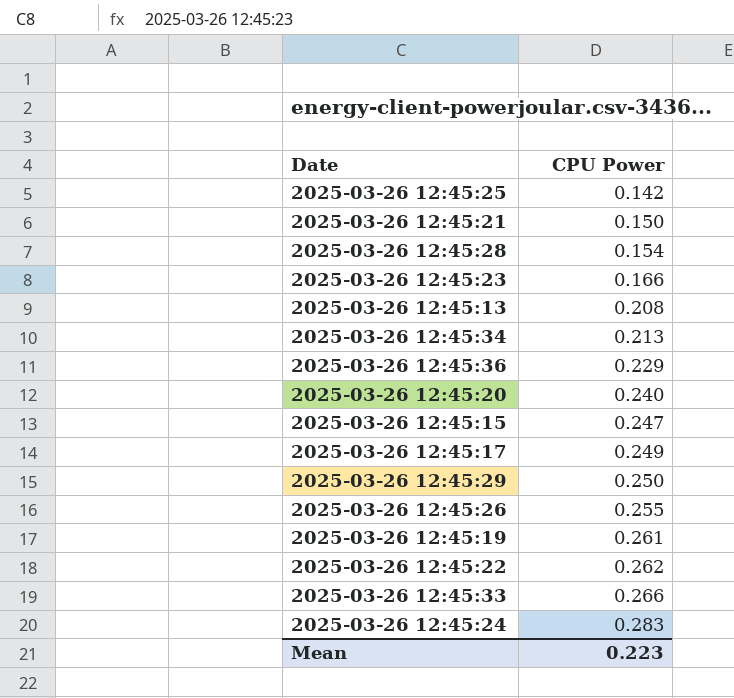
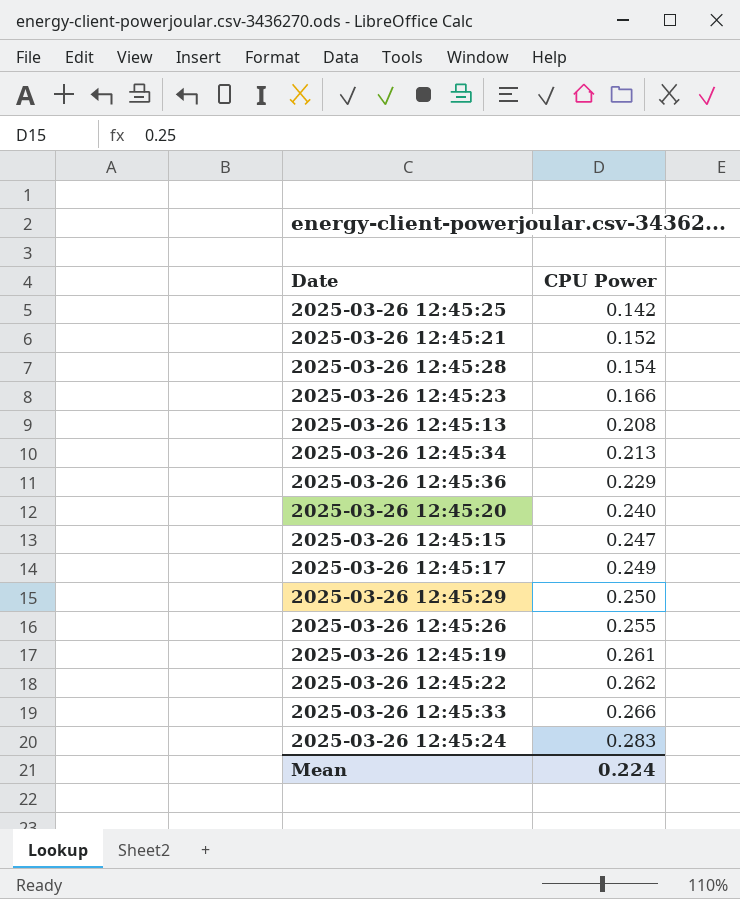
2025-03-26 12:45:21 | CPU Power: 0.150 -> 0.152
Mean | CPU Power: 0.223 -> 0.224

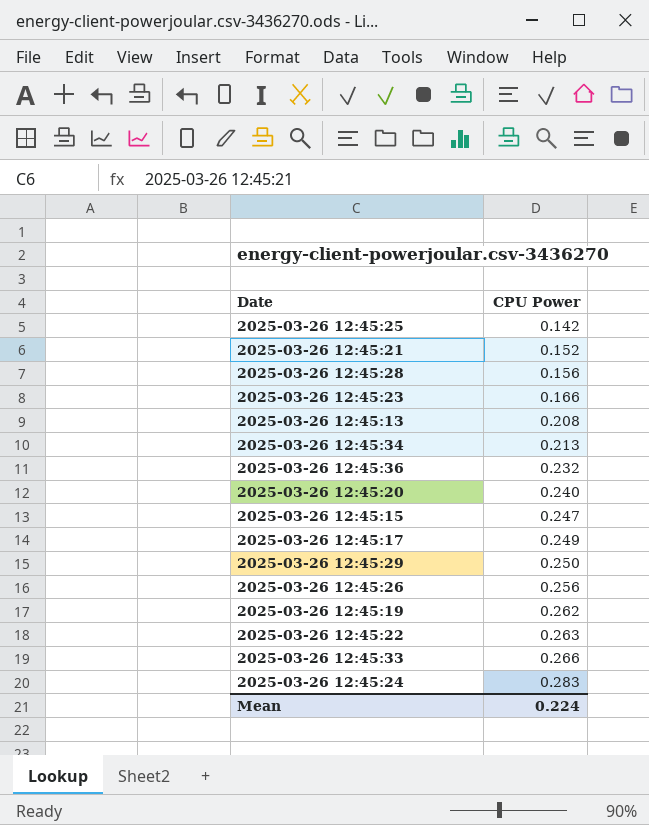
2025-03-26 12:45:28 | CPU Power: 0.154 -> 0.156
2025-03-26 12:45:36 | CPU Power: 0.229 -> 0.232
2025-03-26 12:45:26 | CPU Power: 0.255 -> 0.256
2025-03-26 12:45:19 | CPU Power: 0.261 -> 0.262
2025-03-26 12:45:22 | CPU Power: 0.262 -> 0.263

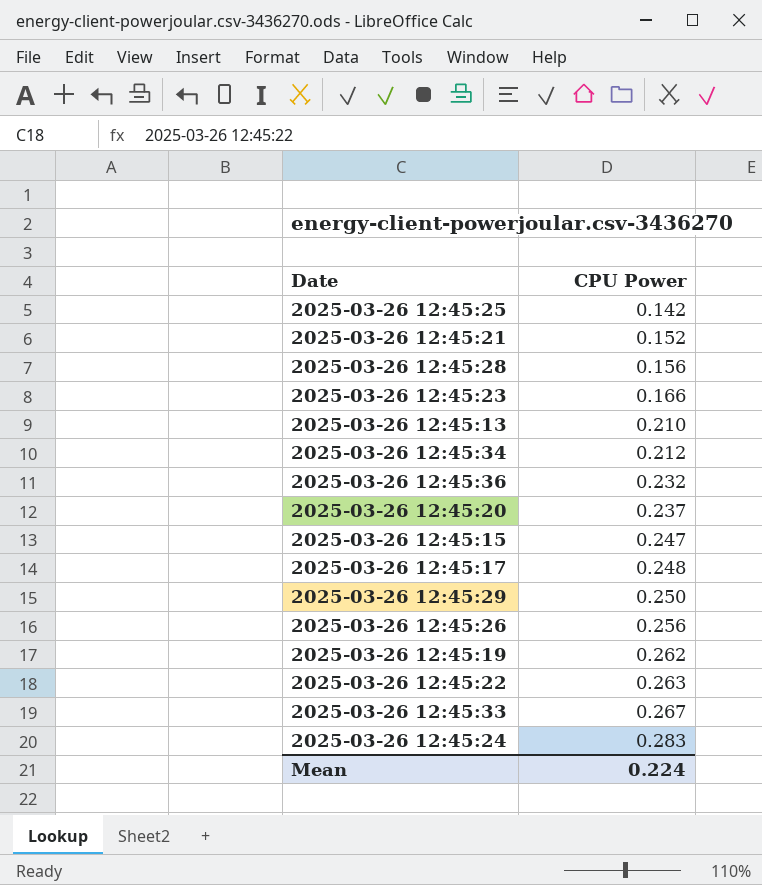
2025-03-26 12:45:13 | CPU Power: 0.208 -> 0.210
2025-03-26 12:45:34 | CPU Power: 0.213 -> 0.212
2025-03-26 12:45:20 | CPU Power: 0.240 -> 0.237
2025-03-26 12:45:17 | CPU Power: 0.249 -> 0.248
2025-03-26 12:45:33 | CPU Power: 0.266 -> 0.267

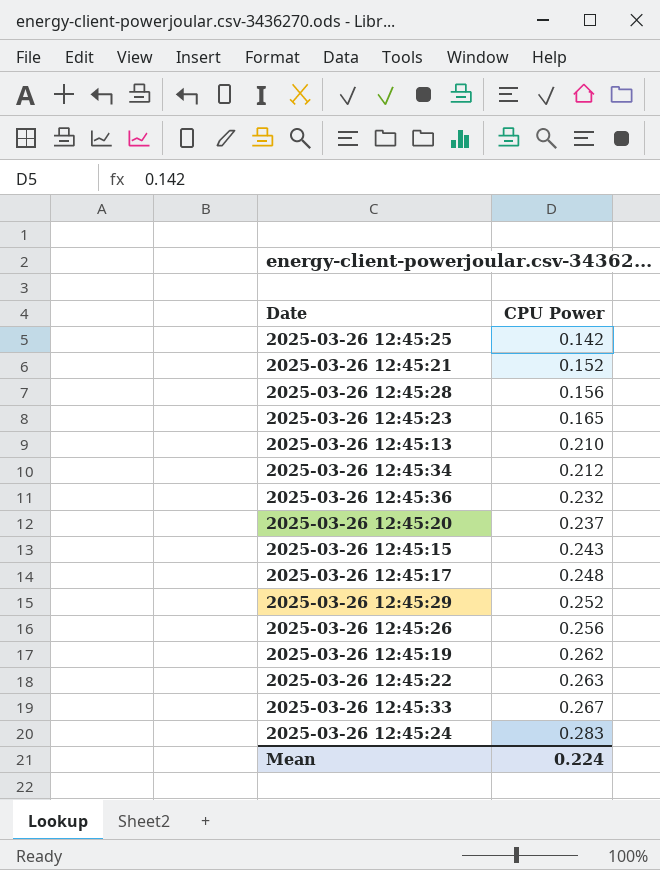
2025-03-26 12:45:23 | CPU Power: 0.166 -> 0.165
2025-03-26 12:45:15 | CPU Power: 0.247 -> 0.243
2025-03-26 12:45:29 | CPU Power: 0.250 -> 0.252

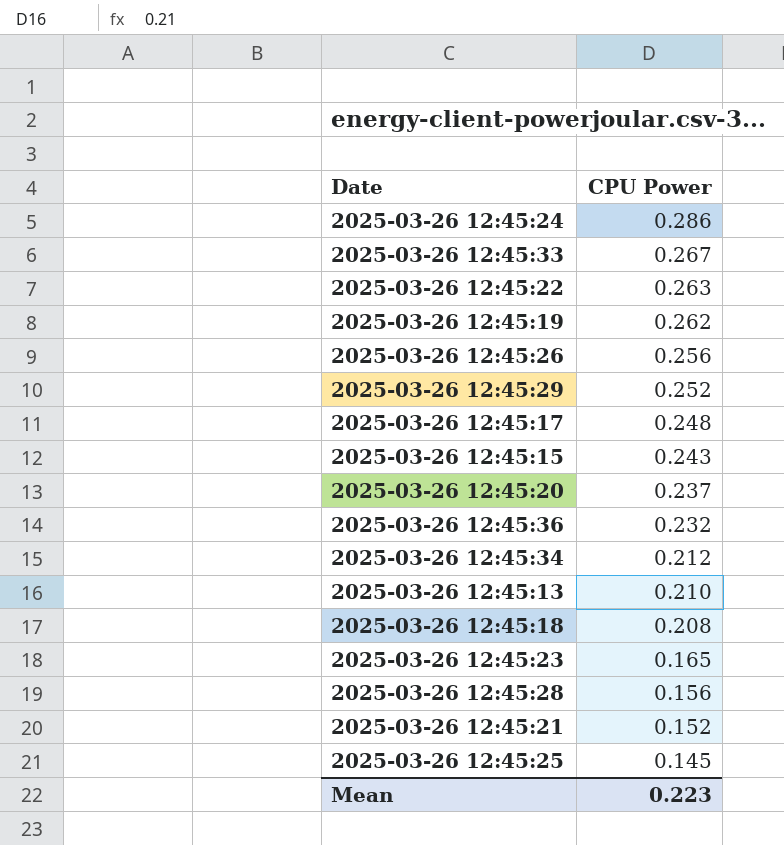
row order: CPU Power ascending -> CPU Power descending
2025-03-26 12:45:24 | CPU Power: 0.283 -> 0.286
row 2025-03-26 12:45:18: none -> 0.208
2025-03-26 12:45:25 | CPU Power: 0.142 -> 0.145
Mean | CPU Power: 0.224 -> 0.223

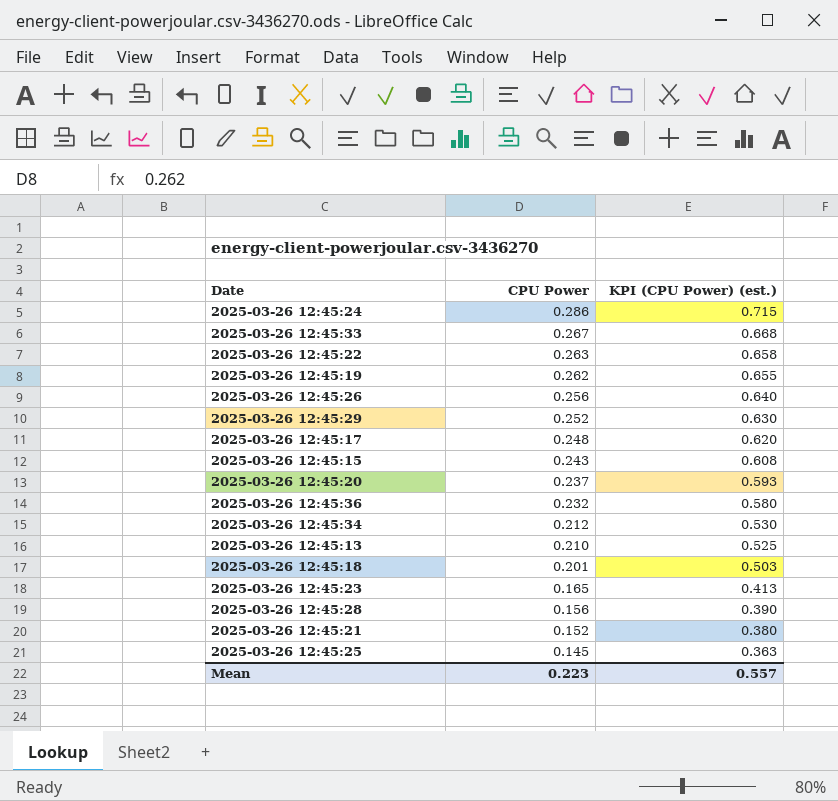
column KPI (CPU Power) (est.) | formula: none -> [CPU Power] * 2.5
2025-03-26 12:45:18 | CPU Power: 0.208 -> 0.201

